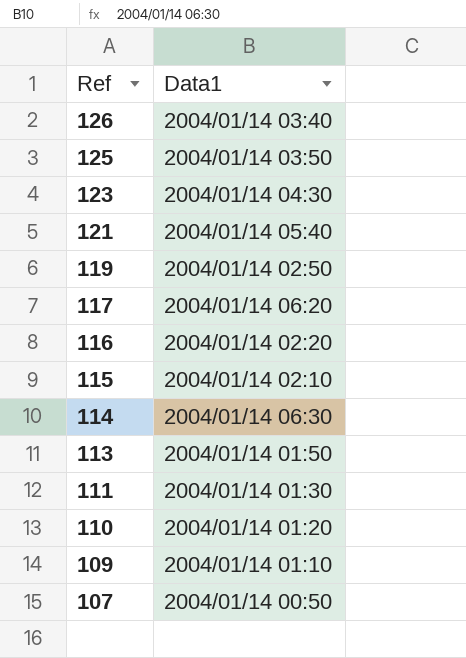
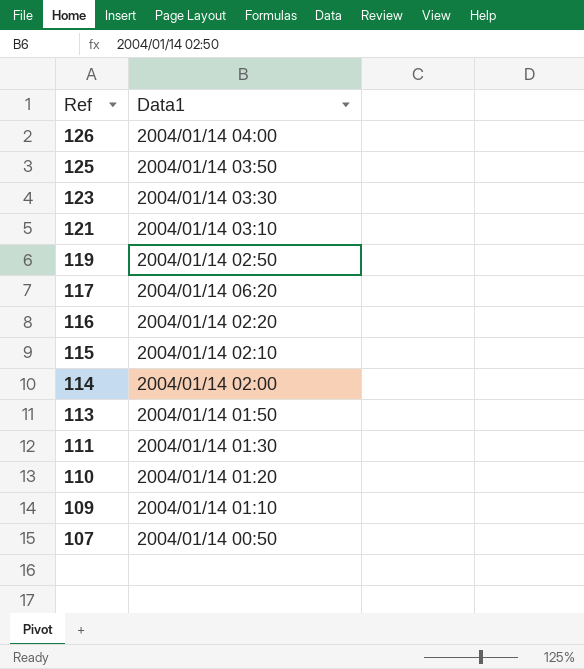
126 | Data1: 2004/01/14 03:40 -> 2004/01/14 04:00
123 | Data1: 2004/01/14 04:30 -> 2004/01/14 03:30
121 | Data1: 2004/01/14 05:40 -> 2004/01/14 03:10
114 | Data1: 2004/01/14 06:30 -> 2004/01/14 02:00

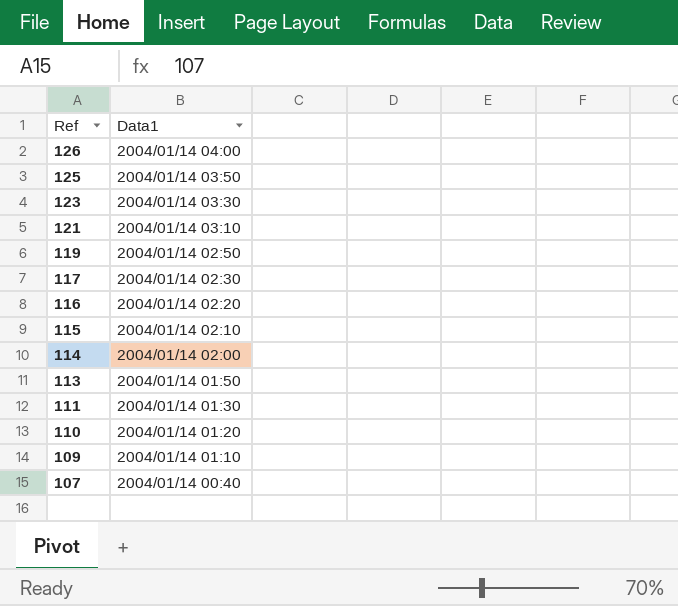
117 | Data1: 2004/01/14 06:20 -> 2004/01/14 02:30
107 | Data1: 2004/01/14 00:50 -> 2004/01/14 00:40

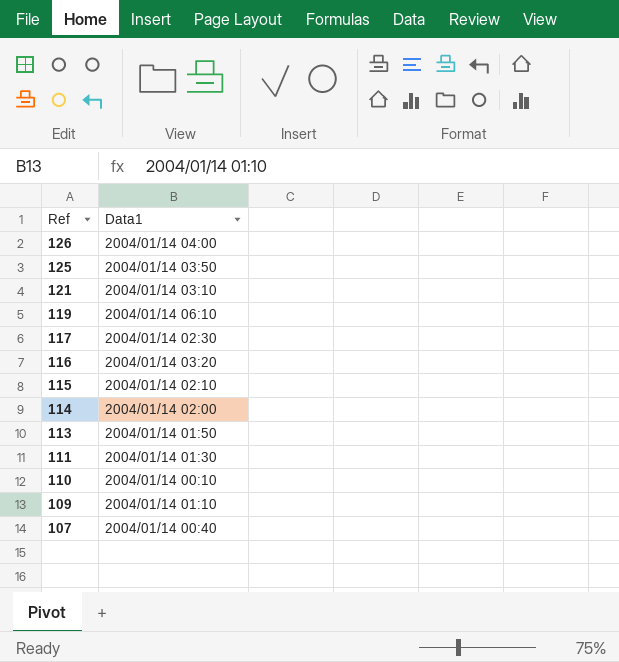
row 123: 2004/01/14 03:30 -> none
119 | Data1: 2004/01/14 02:50 -> 2004/01/14 06:10
116 | Data1: 2004/01/14 02:20 -> 2004/01/14 03:20
110 | Data1: 2004/01/14 01:20 -> 2004/01/14 00:10

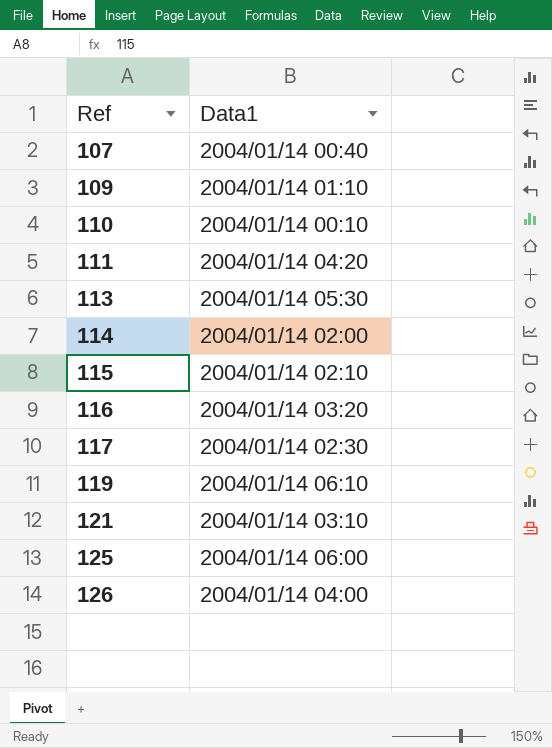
row order: Ref descending -> Ref ascending
111 | Data1: 2004/01/14 01:30 -> 2004/01/14 04:20
113 | Data1: 2004/01/14 01:50 -> 2004/01/14 05:30
125 | Data1: 2004/01/14 03:50 -> 2004/01/14 06:00

